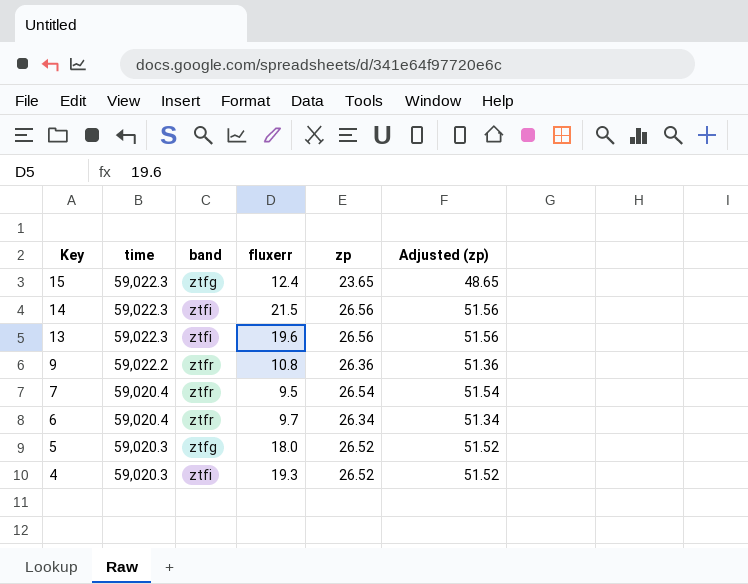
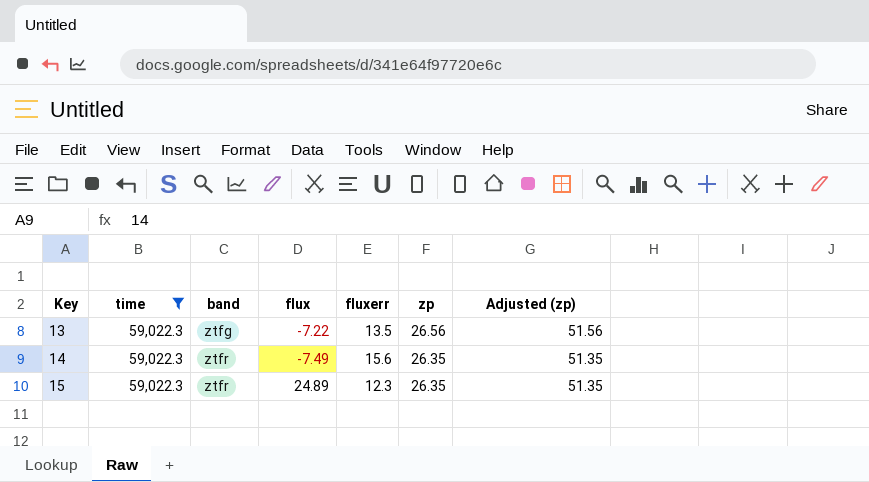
filter: none -> time = 59,022.3
row order: Key descending -> Key ascending
column flux | position: none -> 4
13 | band: ztfi -> ztfg
13 | fluxerr: 19.6 -> 13.5
14 | band: ztfi -> ztfr
14 | fluxerr: 21.5 -> 15.6
14 | zp: 26.56 -> 26.35
14 | Adjusted (zp): 51.56 -> 51.35
15 | band: ztfg -> ztfr
15 | fluxerr: 12.4 -> 12.3
15 | zp: 23.65 -> 26.35
15 | Adjusted (zp): 48.65 -> 51.35

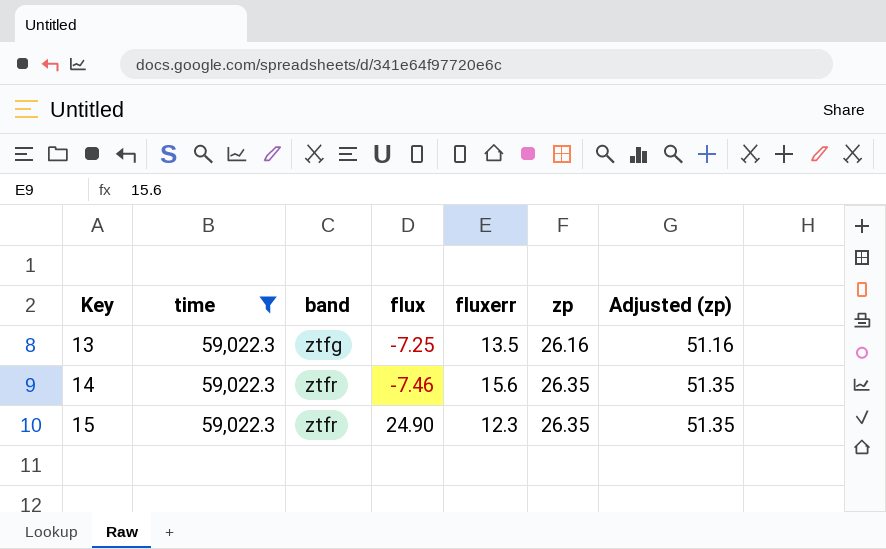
13 | flux: -7.22 -> -7.25
13 | zp: 26.56 -> 26.16
13 | Adjusted (zp): 51.56 -> 51.16
14 | flux: -7.49 -> -7.46
15 | flux: 24.89 -> 24.90

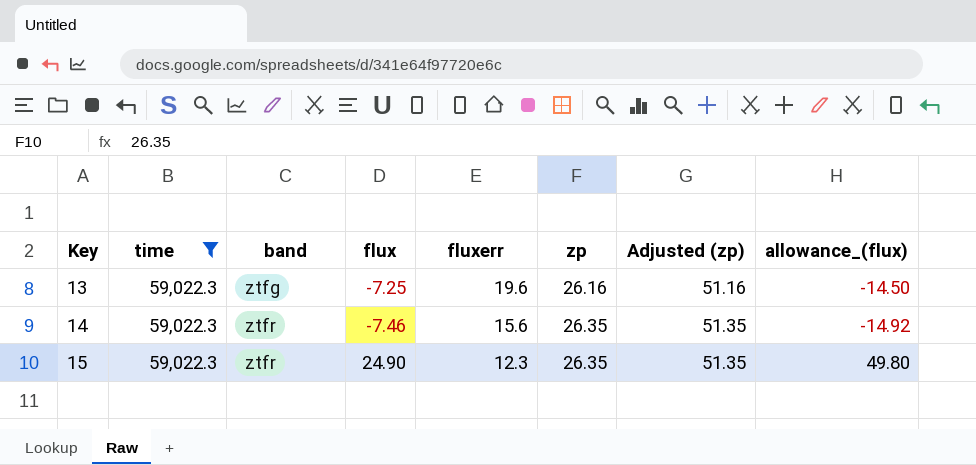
column allowance_(flux) | formula: none -> [flux] * 2
13 | fluxerr: 13.5 -> 19.6

